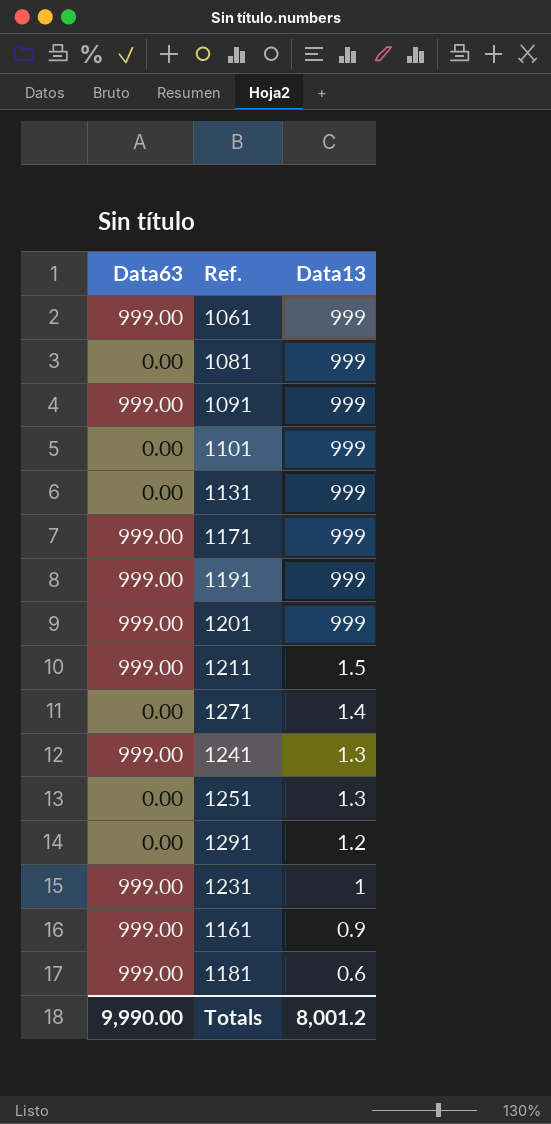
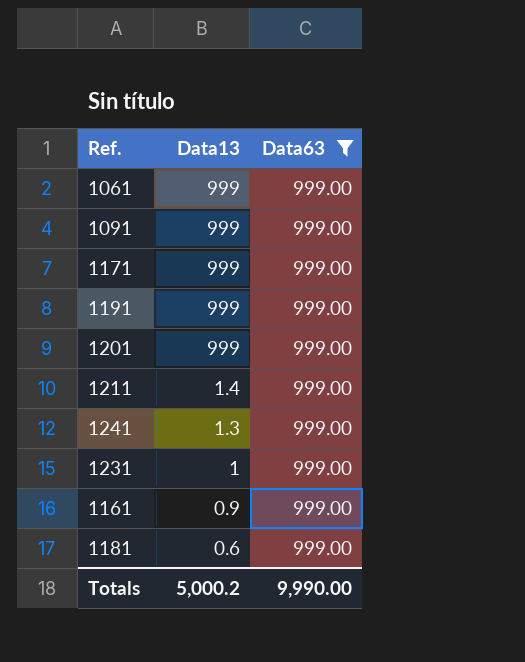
filter: none -> Data63 = 999.00
column Data63 | position: 1 -> 3
1211 | Data13: 1.5 -> 1.4
Totals | Data13: 8,001.2 -> 5,000.2

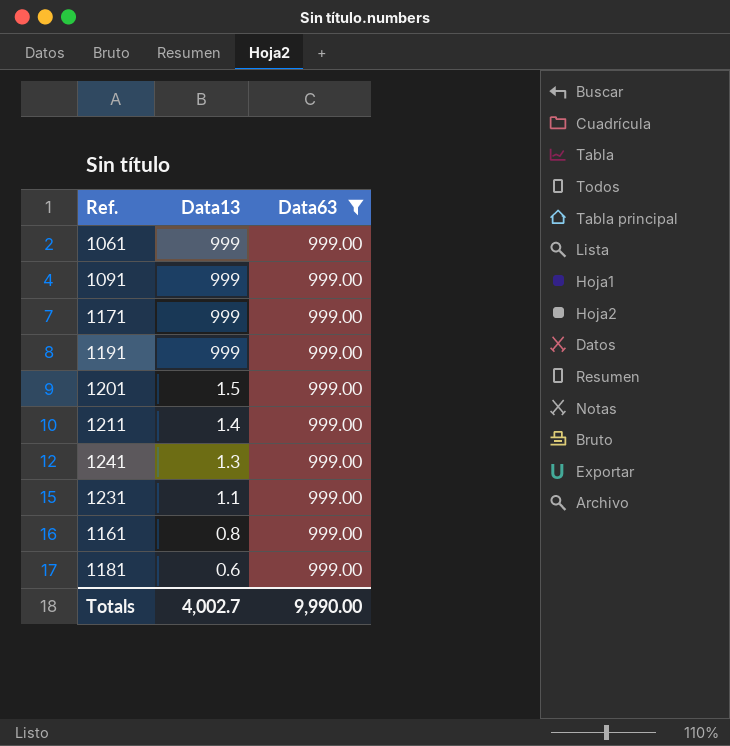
1201 | Data13: 999 -> 1.5
1231 | Data13: 1 -> 1.1
1161 | Data13: 0.9 -> 0.8
Totals | Data13: 5,000.2 -> 4,002.7

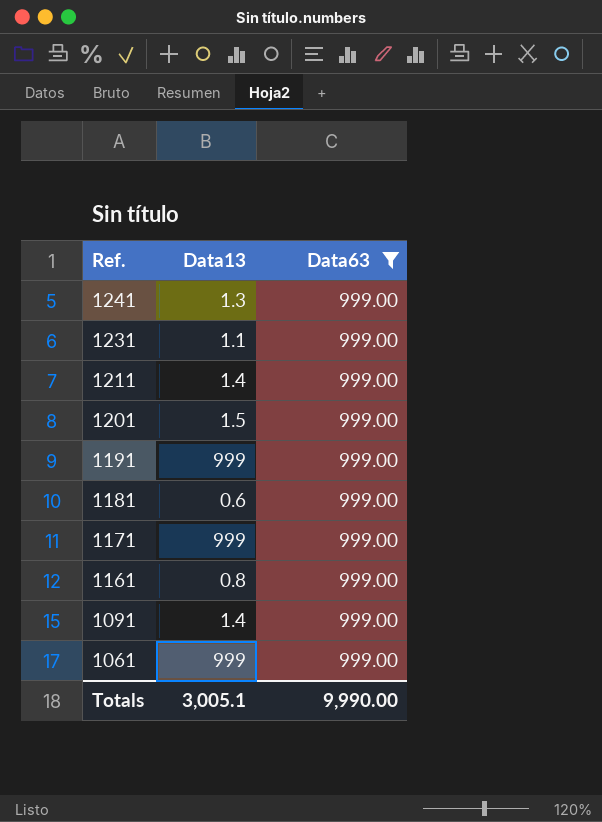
row order: Data13 descending -> Ref. descending
1091 | Data13: 999 -> 1.4
Totals | Data13: 4,002.7 -> 3,005.1

